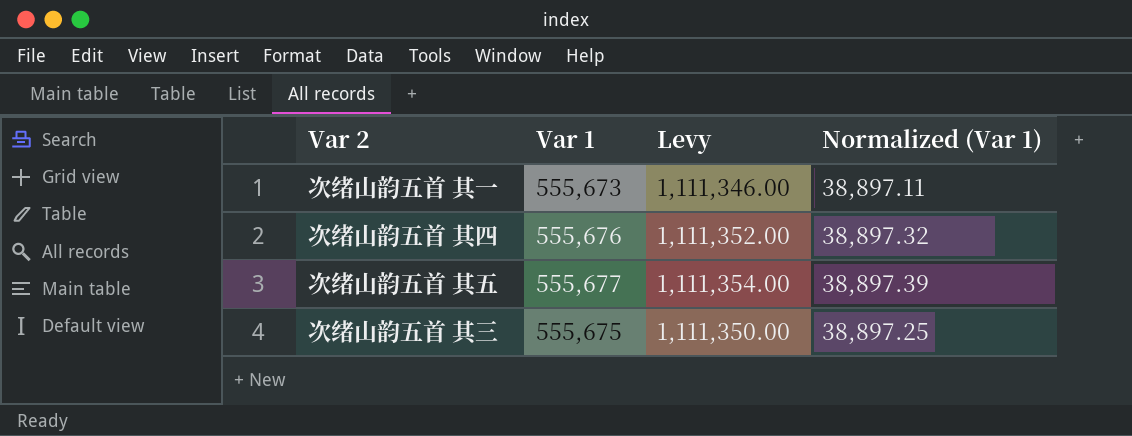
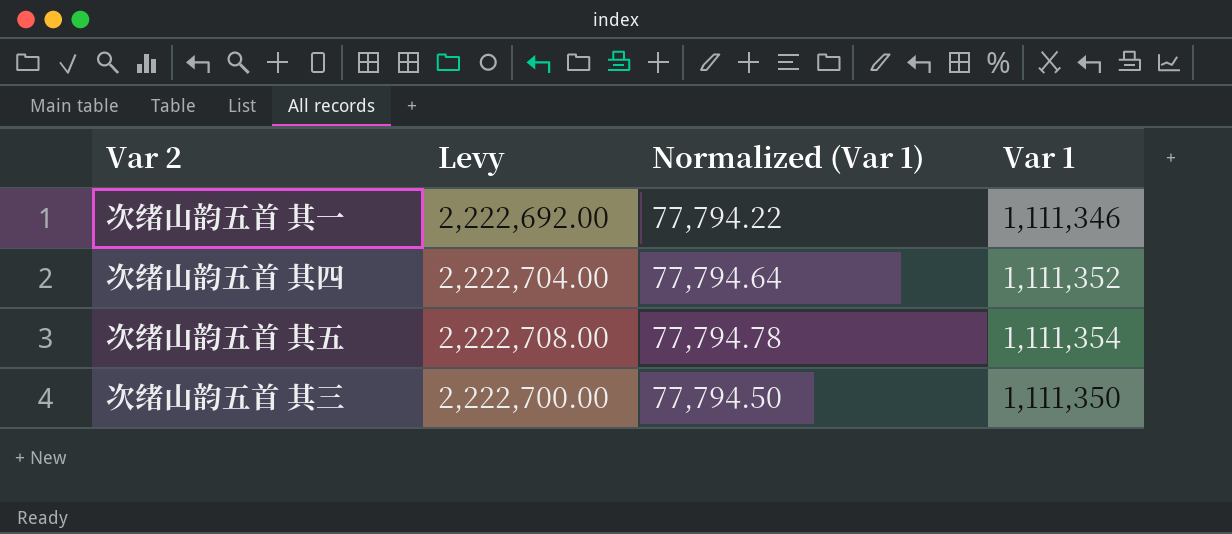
column Var 1 | position: 2 -> 4
次绪山韵五首 其一 | Levy: 1,111,346.00 -> 2,222,692.00
次绪山韵五首 其一 | Normalized (Var 1): 38,897.11 -> 77,794.22
次绪山韵五首 其一 | Var 1: 555,673 -> 1,111,346
次绪山韵五首 其四 | Levy: 1,111,352.00 -> 2,222,704.00
次绪山韵五首 其四 | Normalized (Var 1): 38,897.32 -> 77,794.64
次绪山韵五首 其四 | Var 1: 555,676 -> 1,111,352
次绪山韵五首 其五 | Levy: 1,111,354.00 -> 2,222,708.00
次绪山韵五首 其五 | Normalized (Var 1): 38,897.39 -> 77,794.78
次绪山韵五首 其五 | Var 1: 555,677 -> 1,111,354
次绪山韵五首 其三 | Levy: 1,111,350.00 -> 2,222,700.00
次绪山韵五首 其三 | Normalized (Var 1): 38,897.25 -> 77,794.50
次绪山韵五首 其三 | Var 1: 555,675 -> 1,111,350

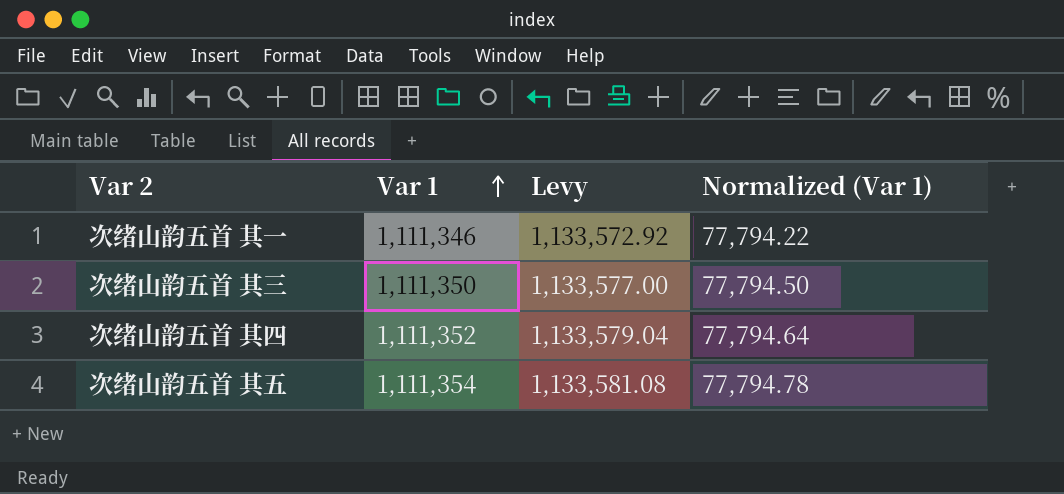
row order: none -> Var 1 ascending
column Var 1 | position: 4 -> 2
column Levy | formula: [Var 1] * 2 -> [Var 1] * 1.02

